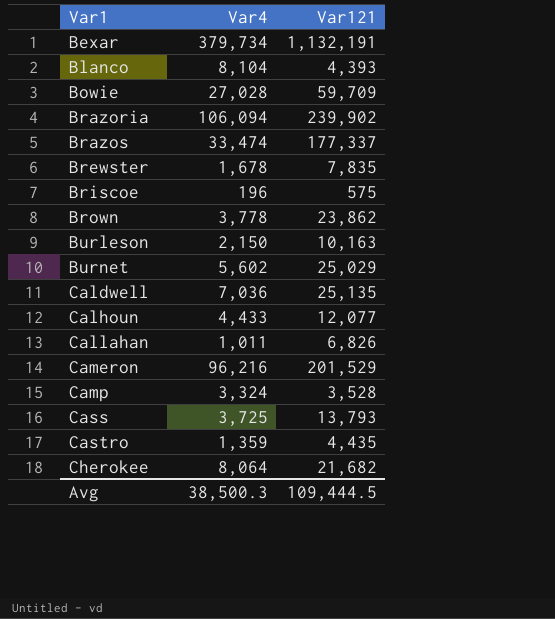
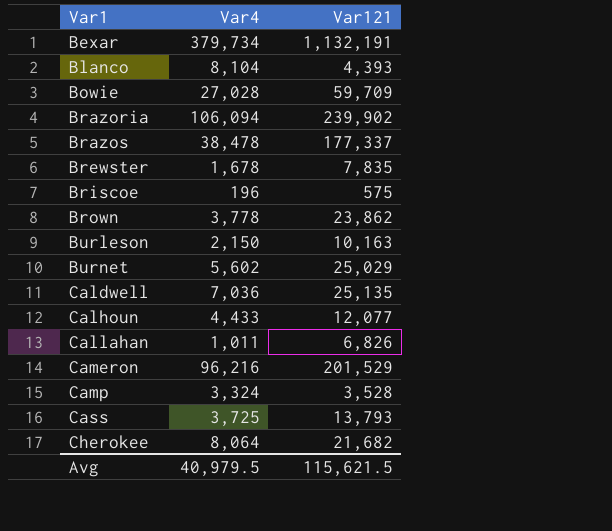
row Castro: 1,359 | 4,435 -> none
Brazos | Var4: 33,474 -> 38,478
Avg | Var4: 38,500.3 -> 40,979.5
Avg | Var121: 109,444.5 -> 115,621.5

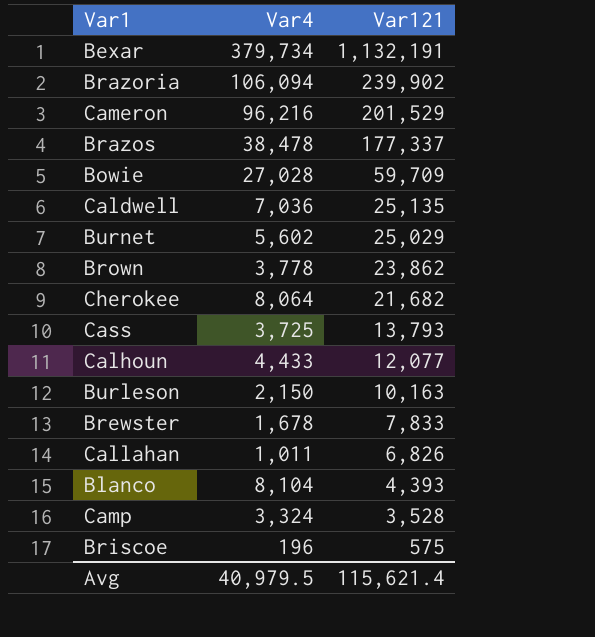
row order: Var1 ascending -> Var121 descending
Brewster | Var121: 7,835 -> 7,833
Avg | Var121: 115,621.5 -> 115,621.4

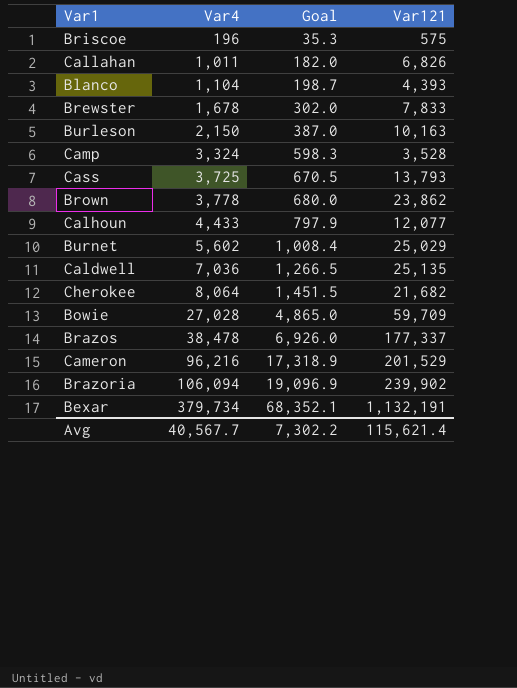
row order: Var121 descending -> Var4 ascending
column Goal | formula: none -> [Var4] * 0.18
Blanco | Var4: 8,104 -> 1,104
Avg | Var4: 40,979.5 -> 40,567.7

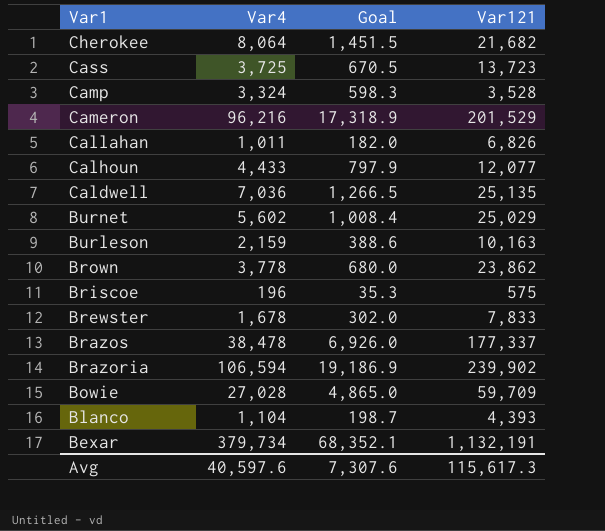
row order: Var4 ascending -> Var1 descending
Cass | Var121: 13,793 -> 13,723
Burleson | Var4: 2,150 -> 2,159
Burleson | Goal: 387.0 -> 388.6
Brazoria | Var4: 106,094 -> 106,594
Brazoria | Goal: 19,096.9 -> 19,186.9
Avg | Var4: 40,567.7 -> 40,597.6
Avg | Goal: 7,302.2 -> 7,307.6
Avg | Var121: 115,621.4 -> 115,617.3

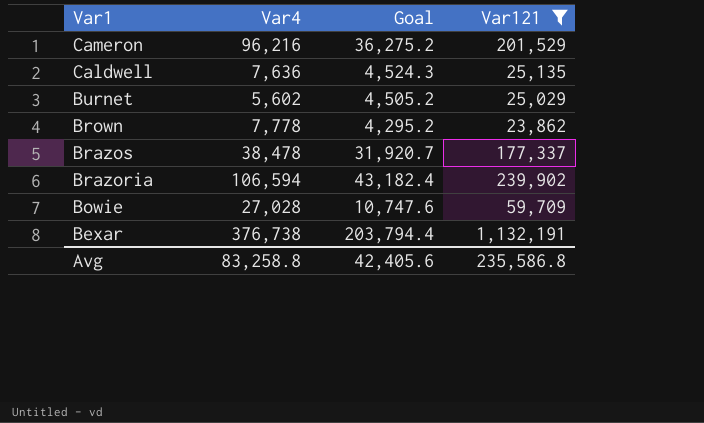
filter: none -> Var121 >= 23,862
column Goal | formula: [Var4] * 0.18 -> [Var121] * 0.18
Caldwell | Var4: 7,036 -> 7,636
Brown | Var4: 3,778 -> 7,778
Bexar | Var4: 379,734 -> 376,738
Avg | Var4: 40,597.6 -> 83,258.8
Avg | Goal: 7,307.6 -> 42,405.6
Avg | Var121: 115,617.3 -> 235,586.8

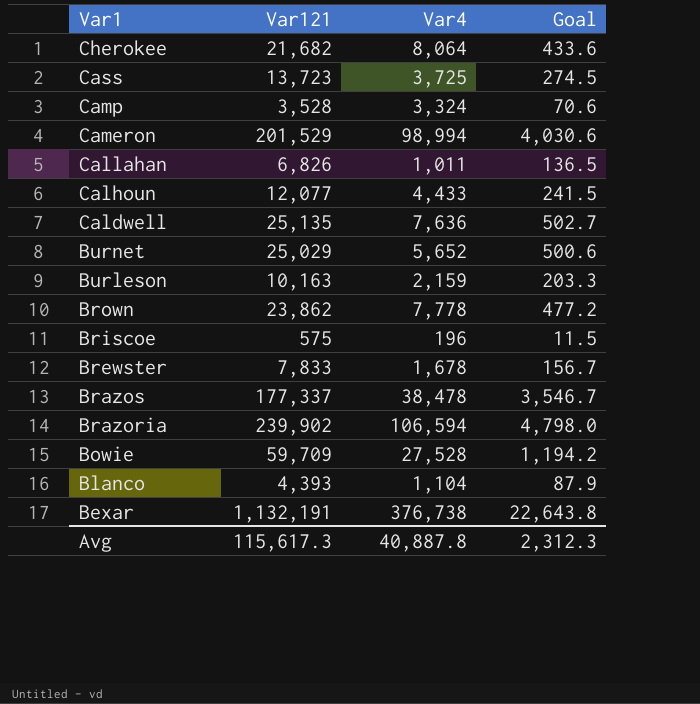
filter: Var121 >= 23,862 -> none
column Var121 | position: 4 -> 2
column Goal | formula: [Var121] * 0.18 -> [Var121] * 0.02
Cameron | Var4: 96,216 -> 98,994
Burnet | Var4: 5,602 -> 5,652
Bowie | Var4: 27,028 -> 27,528
Avg | Var121: 235,586.8 -> 115,617.3
Avg | Var4: 83,258.8 -> 40,887.8
Avg | Goal: 42,405.6 -> 2,312.3

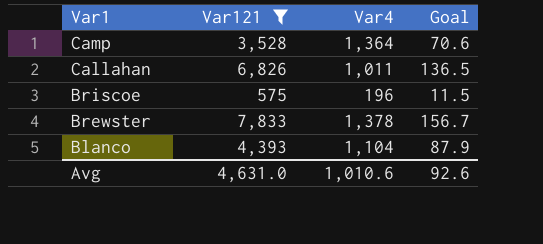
filter: none -> Var121 <= 7,833
Camp | Var4: 3,324 -> 1,364
Brewster | Var4: 1,678 -> 1,378
Avg | Var121: 115,617.3 -> 4,631.0
Avg | Var4: 40,887.8 -> 1,010.6
Avg | Goal: 2,312.3 -> 92.6

